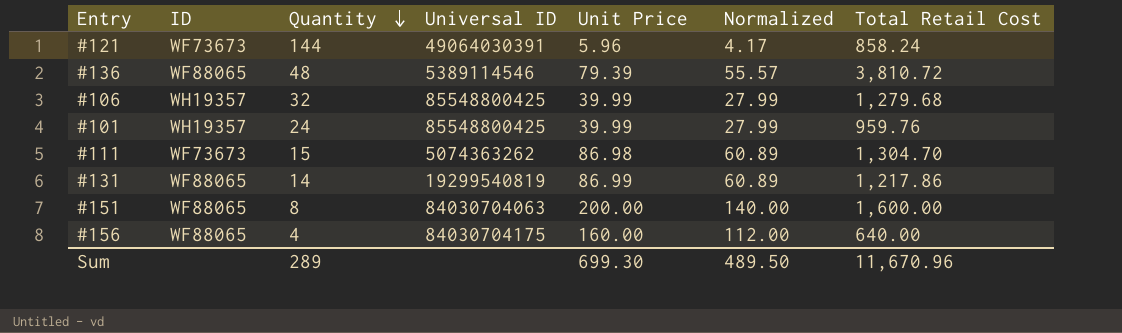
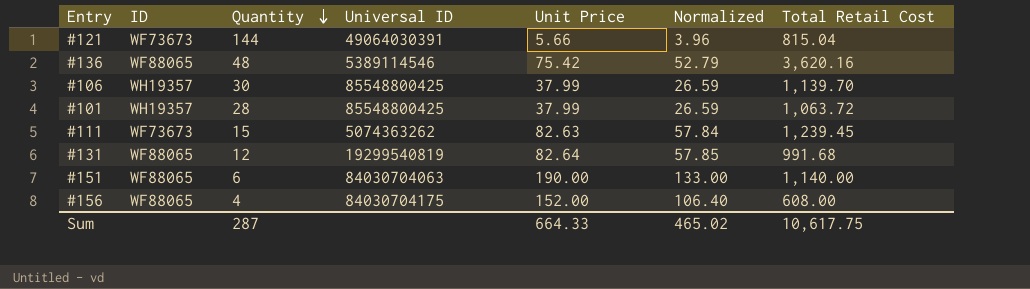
#121 | Unit Price: 5.96 -> 5.66
#121 | Normalized: 4.17 -> 3.96
#121 | Total Retail Cost: 858.24 -> 815.04
#136 | Unit Price: 79.39 -> 75.42
#136 | Normalized: 55.57 -> 52.79
#136 | Total Retail Cost: 3,810.72 -> 3,620.16
#106 | Quantity: 32 -> 30
#106 | Unit Price: 39.99 -> 37.99
#106 | Normalized: 27.99 -> 26.59
#106 | Total Retail Cost: 1,279.68 -> 1,139.70
#101 | Quantity: 24 -> 28
#101 | Unit Price: 39.99 -> 37.99
#101 | Normalized: 27.99 -> 26.59
#101 | Total Retail Cost: 959.76 -> 1,063.72
#111 | Unit Price: 86.98 -> 82.63
#111 | Normalized: 60.89 -> 57.84
#111 | Total Retail Cost: 1,304.70 -> 1,239.45
#131 | Quantity: 14 -> 12
#131 | Unit Price: 86.99 -> 82.64
#131 | Normalized: 60.89 -> 57.85
#131 | Total Retail Cost: 1,217.86 -> 991.68
#151 | Quantity: 8 -> 6
#151 | Unit Price: 200.00 -> 190.00
#151 | Normalized: 140.00 -> 133.00
#151 | Total Retail Cost: 1,600.00 -> 1,140.00
#156 | Unit Price: 160.00 -> 152.00
#156 | Normalized: 112.00 -> 106.40
#156 | Total Retail Cost: 640.00 -> 608.00
Sum | Quantity: 289 -> 287
Sum | Unit Price: 699.30 -> 664.33
Sum | Normalized: 489.50 -> 465.02
Sum | Total Retail Cost: 11,670.96 -> 10,617.75

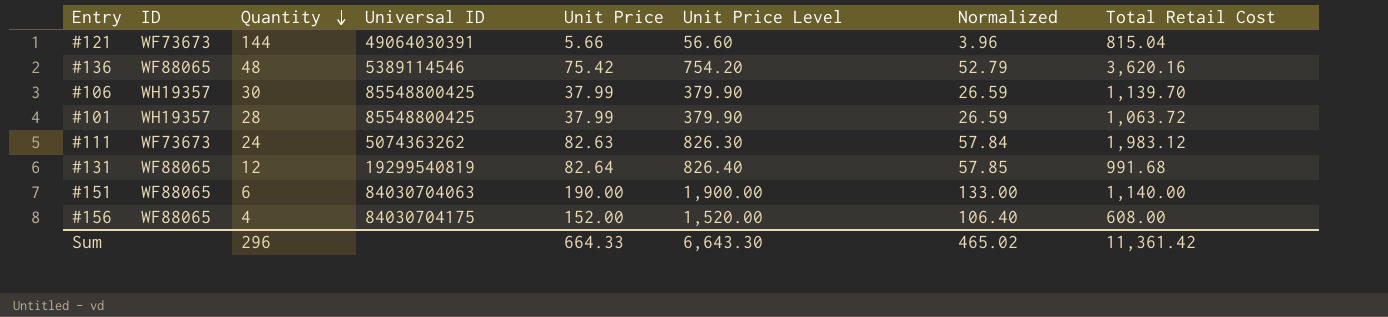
column Unit Price Level | formula: none -> [Unit Price] * 10
#111 | Quantity: 15 -> 24
#111 | Total Retail Cost: 1,239.45 -> 1,983.12
Sum | Quantity: 287 -> 296
Sum | Total Retail Cost: 10,617.75 -> 11,361.42

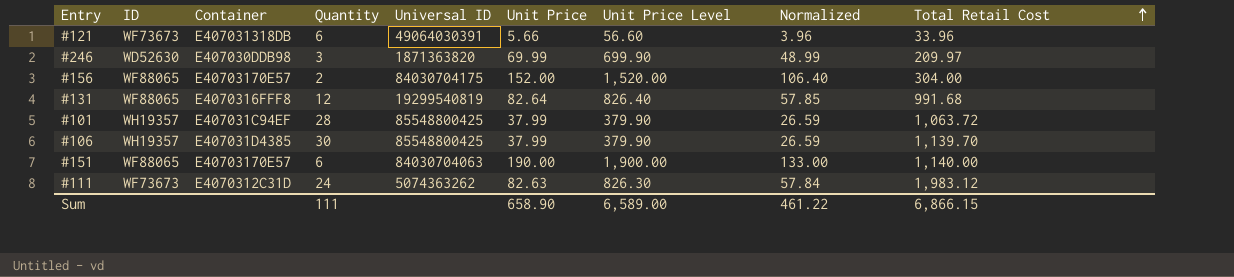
row order: Quantity descending -> Total Retail Cost ascending
column Container | position: none -> 3
row #136: WF88065 | 48 | 5389114546 | 75.42 | 754.20 | 52.79 | 3,620.16 -> none
#121 | Quantity: 144 -> 6
#121 | Total Retail Cost: 815.04 -> 33.96
row #246: none -> WD52630 | E407030DDB98 | 3 | 1871363820 | 69.99 | 699.90 | 48.99 | 209.97
#156 | Quantity: 4 -> 2
#156 | Total Retail Cost: 608.00 -> 304.00
Sum | Quantity: 296 -> 111
Sum | Unit Price: 664.33 -> 658.90
Sum | Unit Price Level: 6,643.30 -> 6,589.00
Sum | Normalized: 465.02 -> 461.22
Sum | Total Retail Cost: 11,361.42 -> 6,866.15

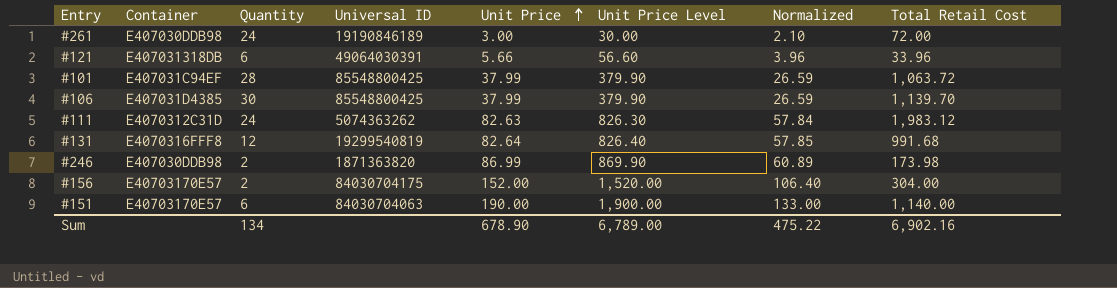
row order: Total Retail Cost ascending -> Unit Price ascending
column ID | position: 2 -> none
row #261: none -> E407030DDB98 | 24 | 19190846189 | 3.00 | 30.00 | 2.10 | 72.00
#246 | Quantity: 3 -> 2
#246 | Unit Price: 69.99 -> 86.99
#246 | Unit Price Level: 699.90 -> 869.90
#246 | Normalized: 48.99 -> 60.89
#246 | Total Retail Cost: 209.97 -> 173.98
Sum | Quantity: 111 -> 134
Sum | Unit Price: 658.90 -> 678.90
Sum | Unit Price Level: 6,589.00 -> 6,789.00
Sum | Normalized: 461.22 -> 475.22
Sum | Total Retail Cost: 6,866.15 -> 6,902.16

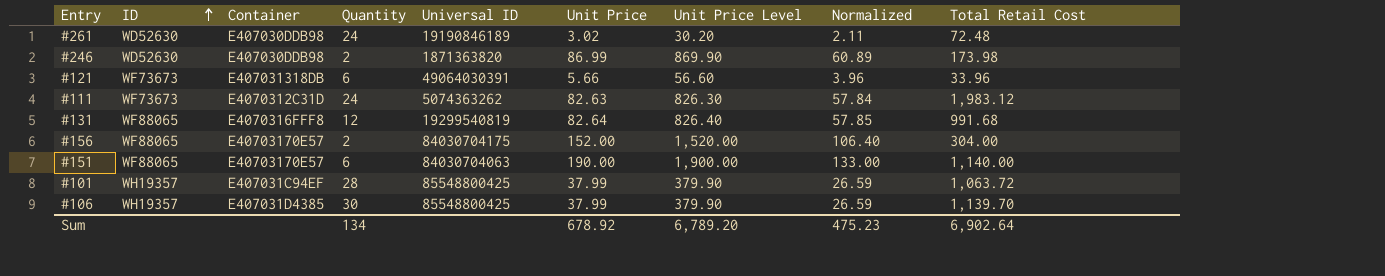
row order: Unit Price ascending -> ID ascending
column ID | position: none -> 2
#261 | Unit Price: 3.00 -> 3.02
#261 | Unit Price Level: 30.00 -> 30.20
#261 | Normalized: 2.10 -> 2.11
#261 | Total Retail Cost: 72.00 -> 72.48
Sum | Unit Price: 678.90 -> 678.92
Sum | Unit Price Level: 6,789.00 -> 6,789.20
Sum | Normalized: 475.22 -> 475.23
Sum | Total Retail Cost: 6,902.16 -> 6,902.64

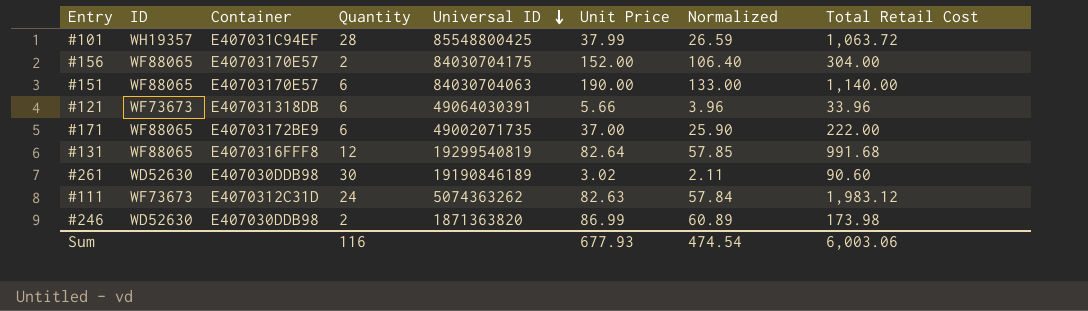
row order: ID ascending -> Universal ID descending
column Unit Price Level | formula: [Unit Price] * 10 -> none
row #106: WH19357 | E407031D4385 | 30 | 85548800425 | 37.99 | 379.90 | 26.59 | 1,139.70 -> none
row #171: none -> WF88065 | E40703172BE9 | 6 | 49002071735 | 37.00 | 25.90 | 222.00
#261 | Quantity: 24 -> 30
#261 | Total Retail Cost: 72.48 -> 90.60
Sum | Quantity: 134 -> 116
Sum | Unit Price: 678.92 -> 677.93
Sum | Normalized: 475.23 -> 474.54
Sum | Total Retail Cost: 6,902.64 -> 6,003.06

